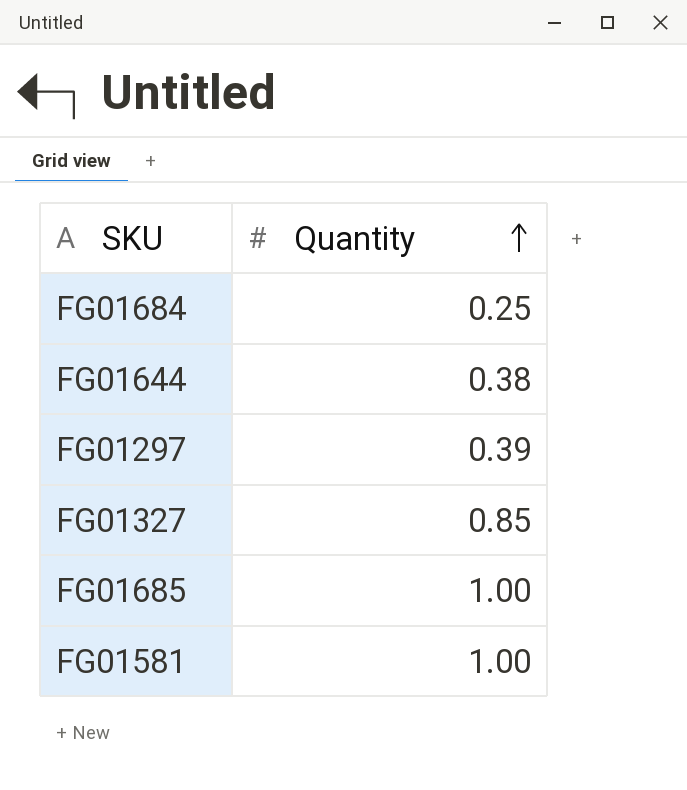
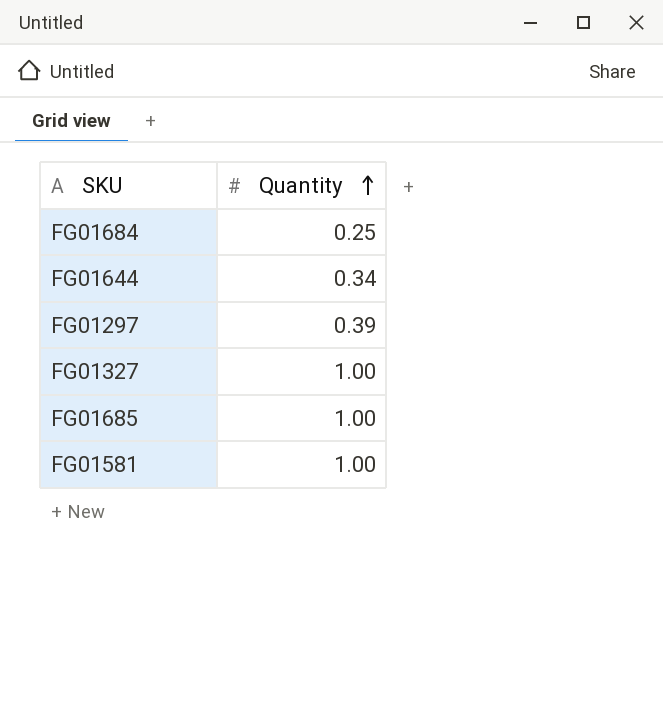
FG01644 | Quantity: 0.38 -> 0.34
FG01327 | Quantity: 0.85 -> 1.00

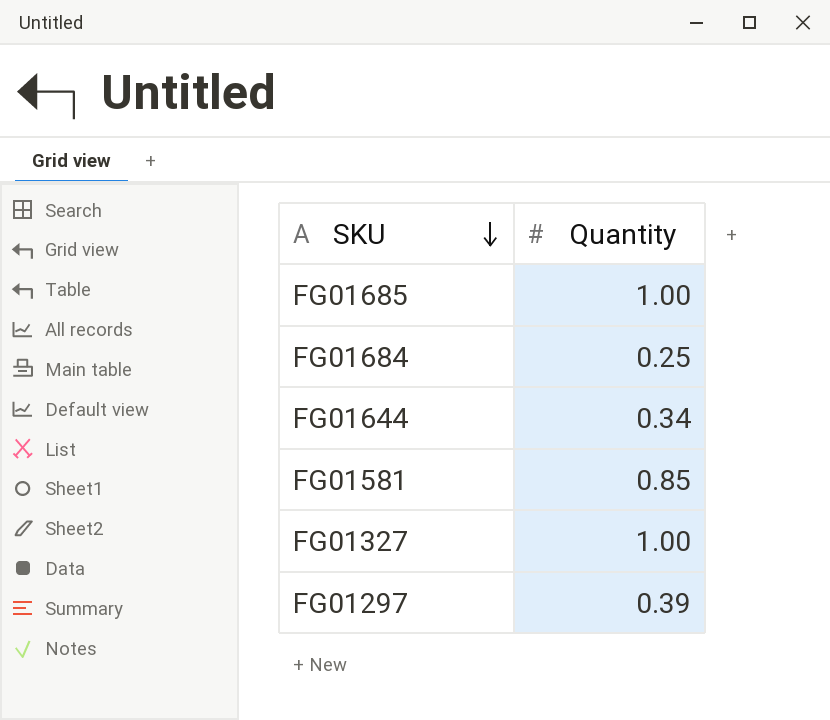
row order: Quantity ascending -> SKU descending
FG01581 | Quantity: 1.00 -> 0.85

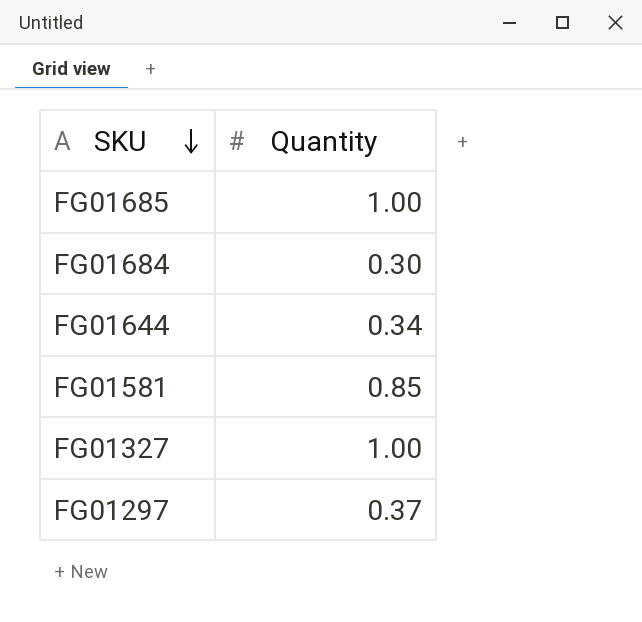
FG01684 | Quantity: 0.25 -> 0.30
FG01297 | Quantity: 0.39 -> 0.37

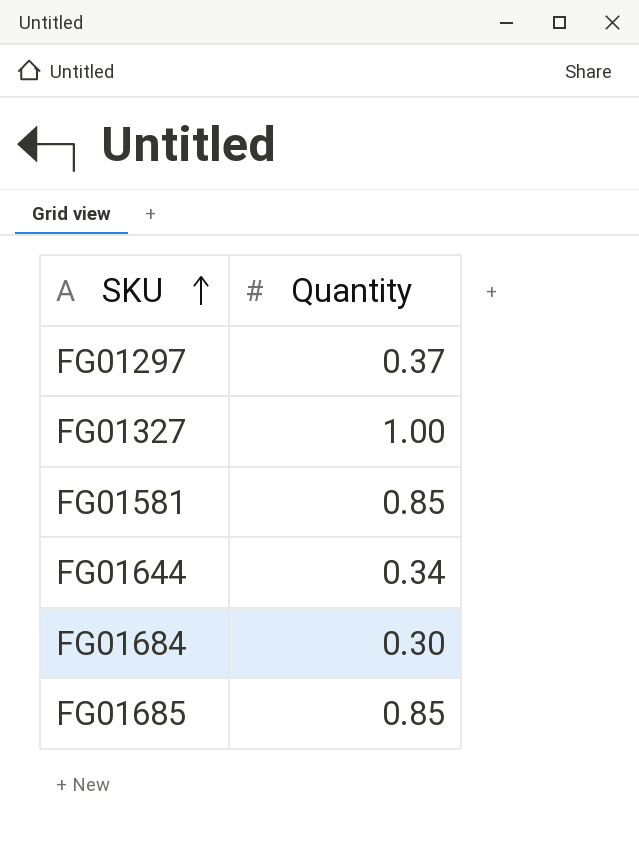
row order: SKU descending -> SKU ascending
FG01685 | Quantity: 1.00 -> 0.85

